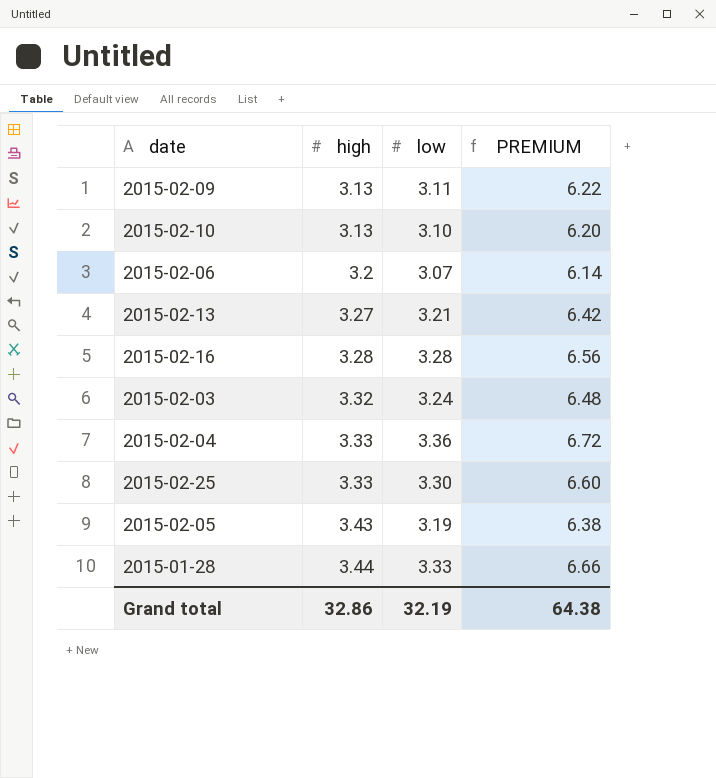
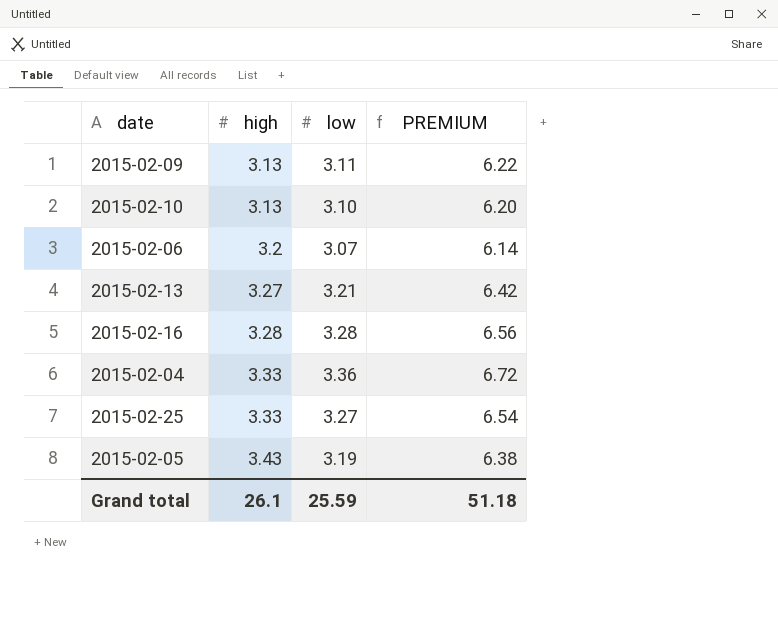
row 2015-02-03: 3.32 | 3.24 | 6.48 -> none
row 2015-01-28: 3.44 | 3.33 | 6.66 -> none
2015-02-25 | low: 3.30 -> 3.27
2015-02-25 | PREMIUM: 6.60 -> 6.54
Grand total | high: 32.86 -> 26.1
Grand total | low: 32.19 -> 25.59
Grand total | PREMIUM: 64.38 -> 51.18

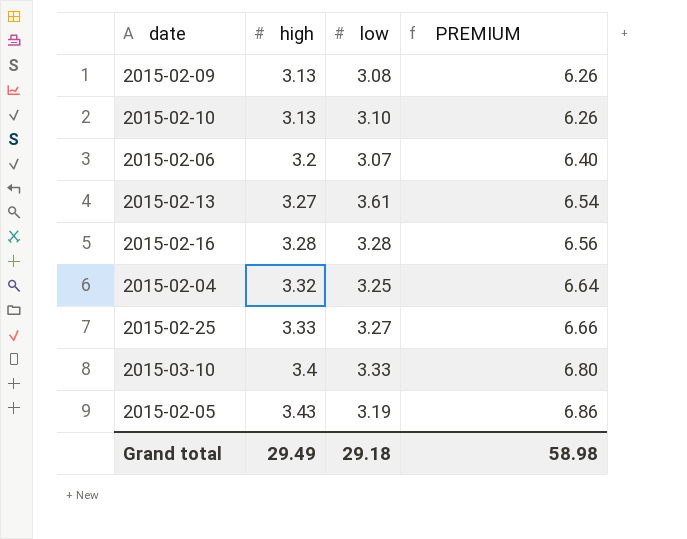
column PREMIUM | formula: [low] * 2 -> [high] * 2
2015-02-09 | low: 3.11 -> 3.08
2015-02-13 | low: 3.21 -> 3.61
2015-02-04 | high: 3.33 -> 3.32
2015-02-04 | low: 3.36 -> 3.25
row 2015-03-10: none -> 3.4 | 3.33 | 6.80
Grand total | high: 26.1 -> 29.49
Grand total | low: 25.59 -> 29.18
Grand total | PREMIUM: 51.18 -> 58.98

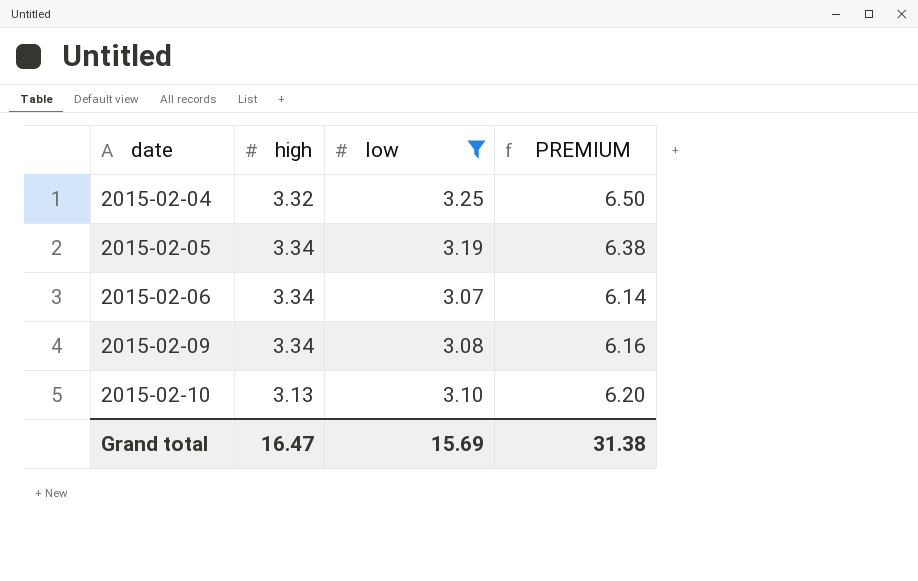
filter: none -> low <= 3.25
row order: high ascending -> date ascending
column PREMIUM | formula: [high] * 2 -> [low] * 2
2015-02-05 | high: 3.43 -> 3.34
2015-02-06 | high: 3.2 -> 3.34
2015-02-09 | high: 3.13 -> 3.34
Grand total | high: 29.49 -> 16.47
Grand total | low: 29.18 -> 15.69
Grand total | PREMIUM: 58.98 -> 31.38

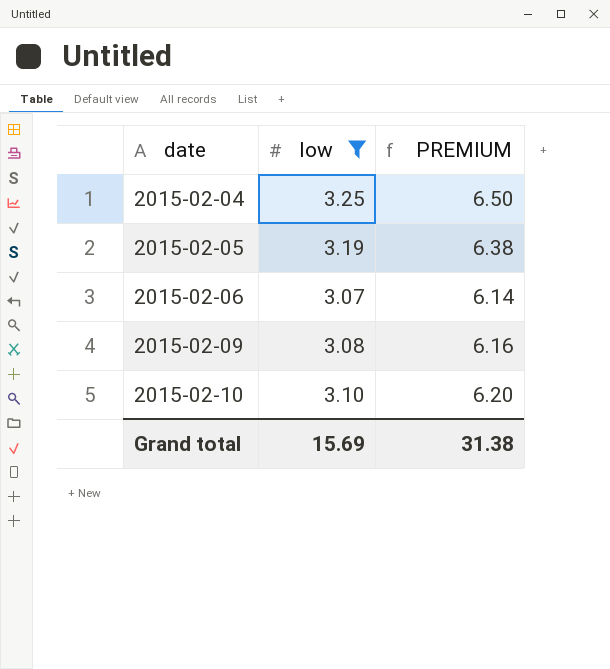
column high | position: 2 -> none

